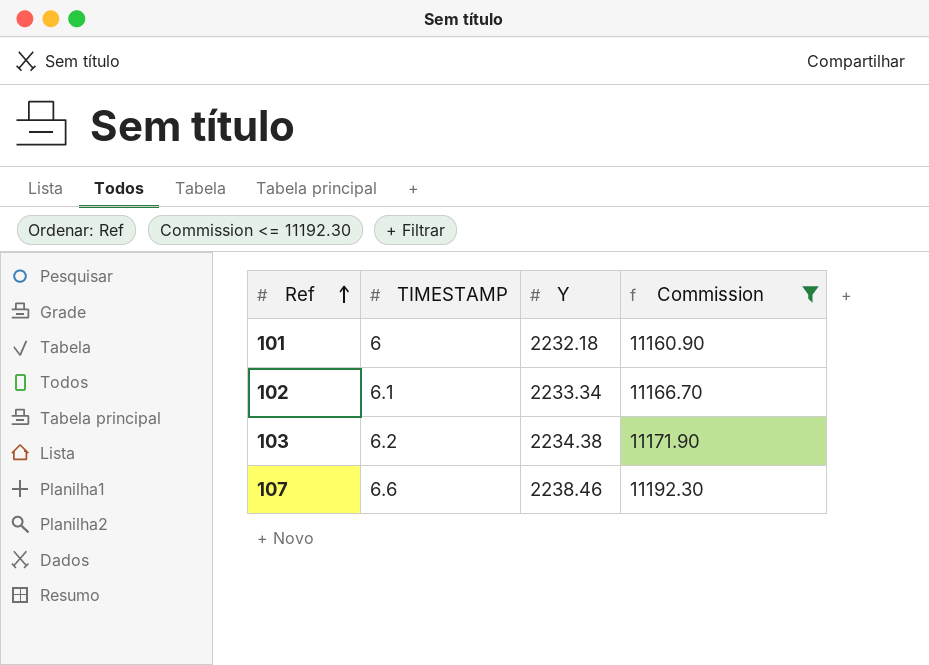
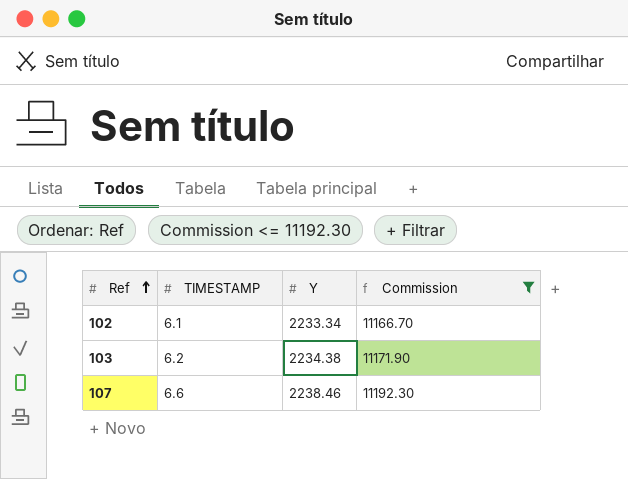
row 101: 6 | 2232.18 | 11160.90 -> none

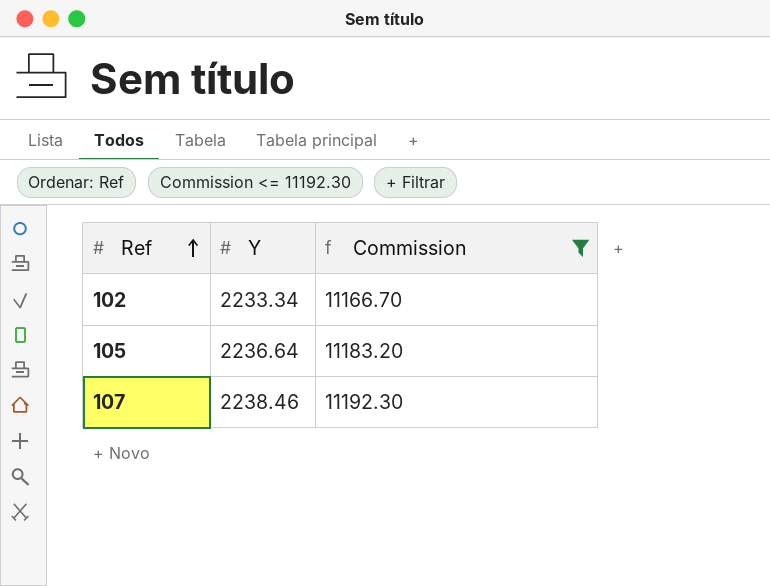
column TIMESTAMP | position: 2 -> none
row 103: 6.2 | 2234.38 | 11171.90 -> none
row 105: none -> 2236.64 | 11183.20

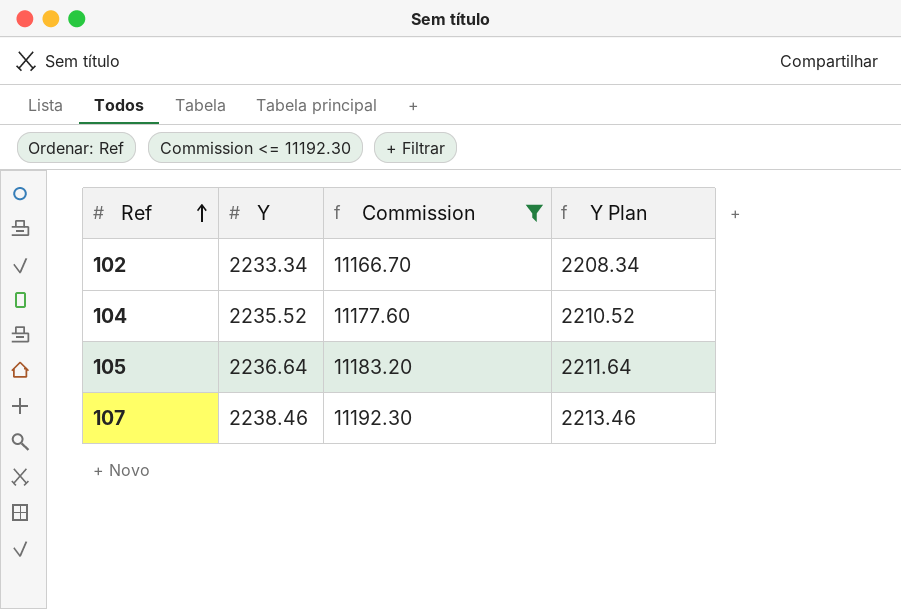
column Y Plan | formula: none -> [Y] - 25
row 104: none -> 2235.52 | 11177.60 | 2210.52

